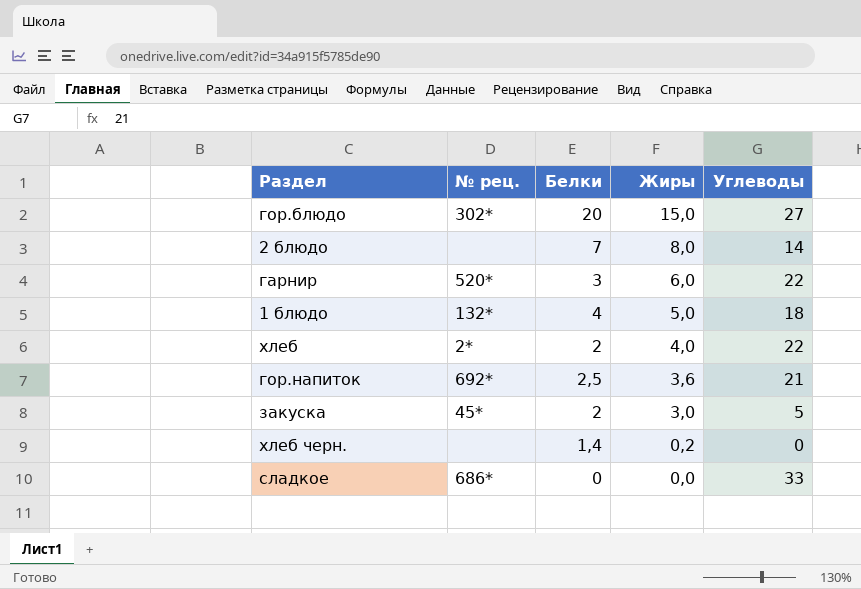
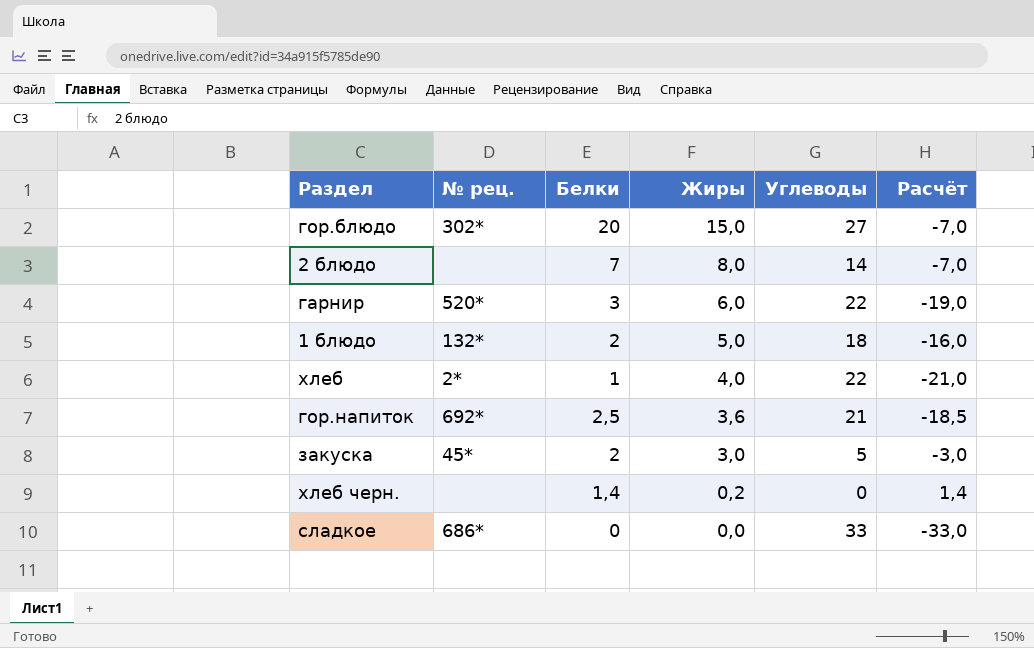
column Расчёт | formula: none -> [Белки] - [Углеводы]
1 блюдо | Белки: 4 -> 2
хлеб | Белки: 2 -> 1

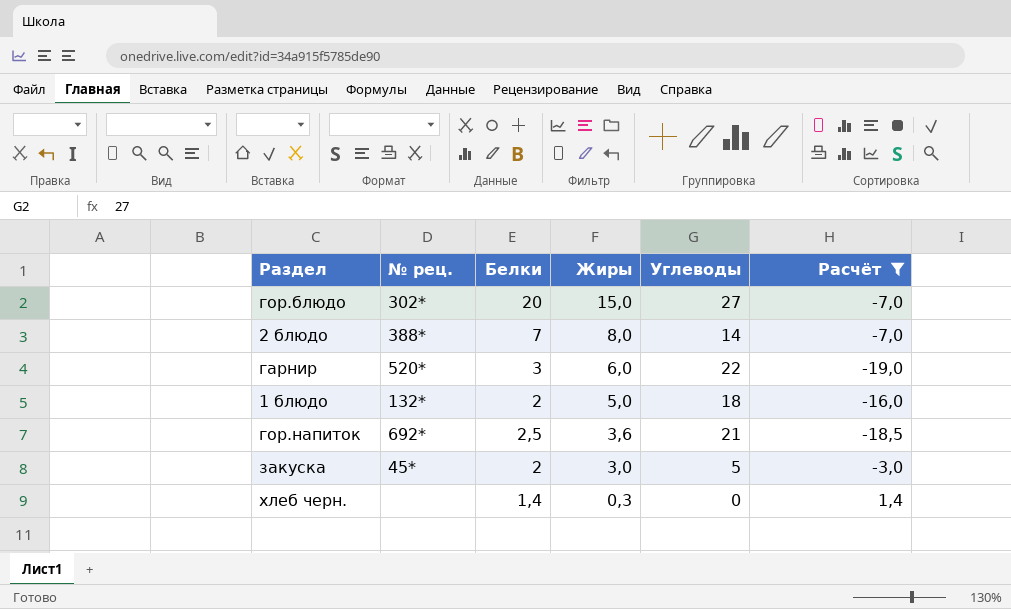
filter: none -> Расчёт >= -19,0
2 блюдо | № рец.: none -> 388*
хлеб черн. | Жиры: 0,2 -> 0,3

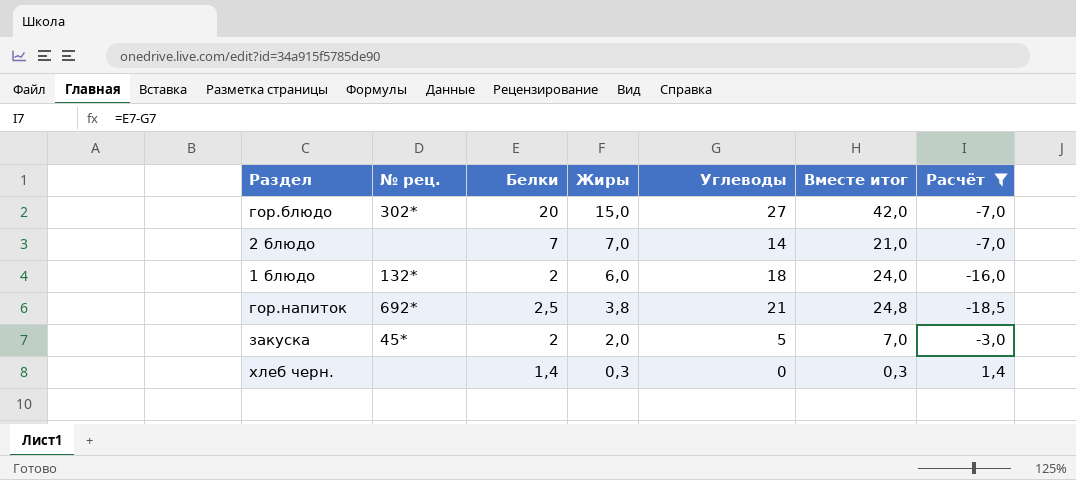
column Вместе итог | formula: none -> [Жиры] + [Углеводы]
row гарнир: 520* | 3 | 6,0 | 22 | -19,0 -> none
2 блюдо | № рец.: 388* -> none
2 блюдо | Жиры: 8,0 -> 7,0
1 блюдо | Жиры: 5,0 -> 6,0
гор.напиток | Жиры: 3,6 -> 3,8
закуска | Жиры: 3,0 -> 2,0

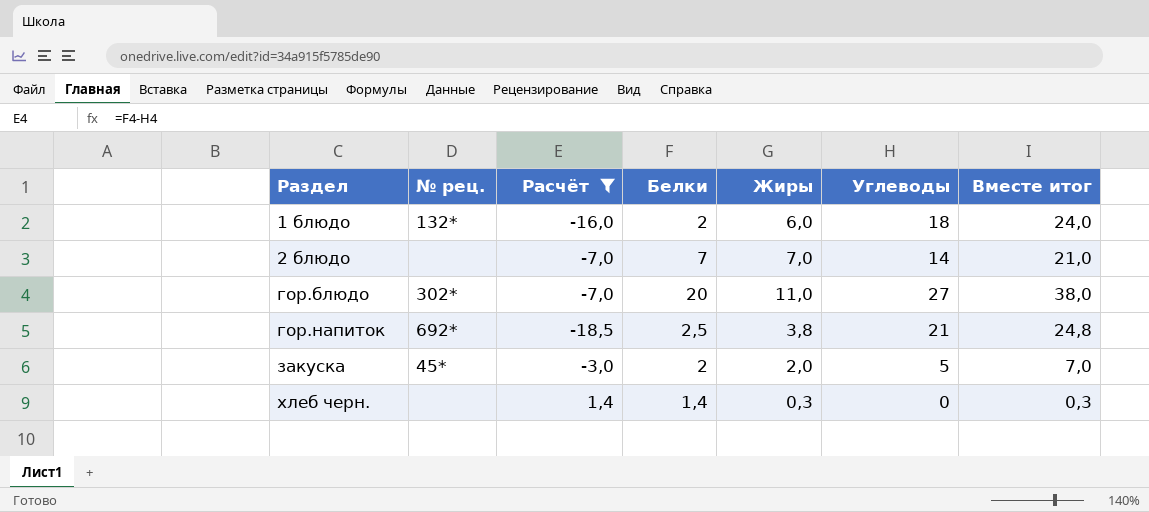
row order: Жиры descending -> Раздел ascending
column Расчёт | position: 7 -> 3
гор.блюдо | Жиры: 15,0 -> 11,0
гор.блюдо | Вместе итог: 42,0 -> 38,0

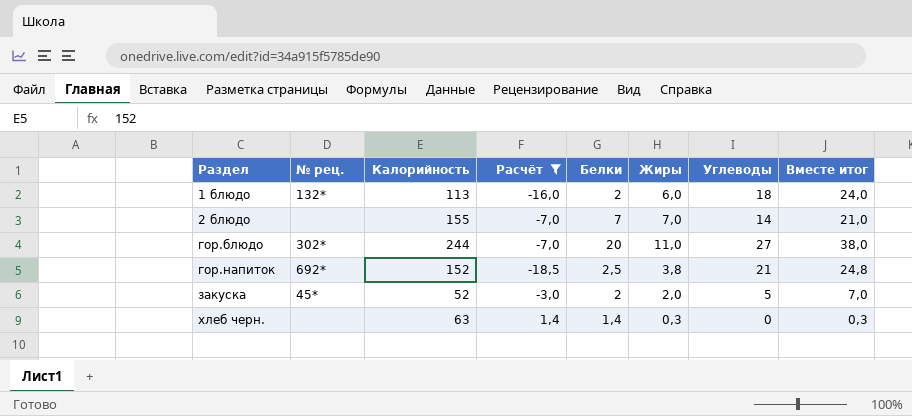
column Калорийность | position: none -> 3

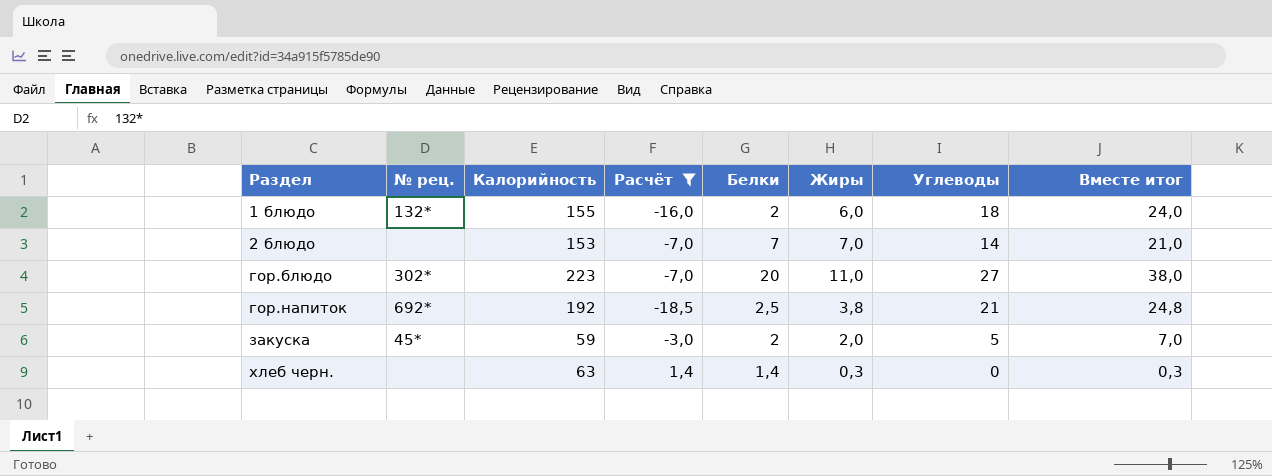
1 блюдо | Калорийность: 113 -> 155
2 блюдо | Калорийность: 155 -> 153
гор.блюдо | Калорийность: 244 -> 223
гор.напиток | Калорийность: 152 -> 192
закуска | Калорийность: 52 -> 59

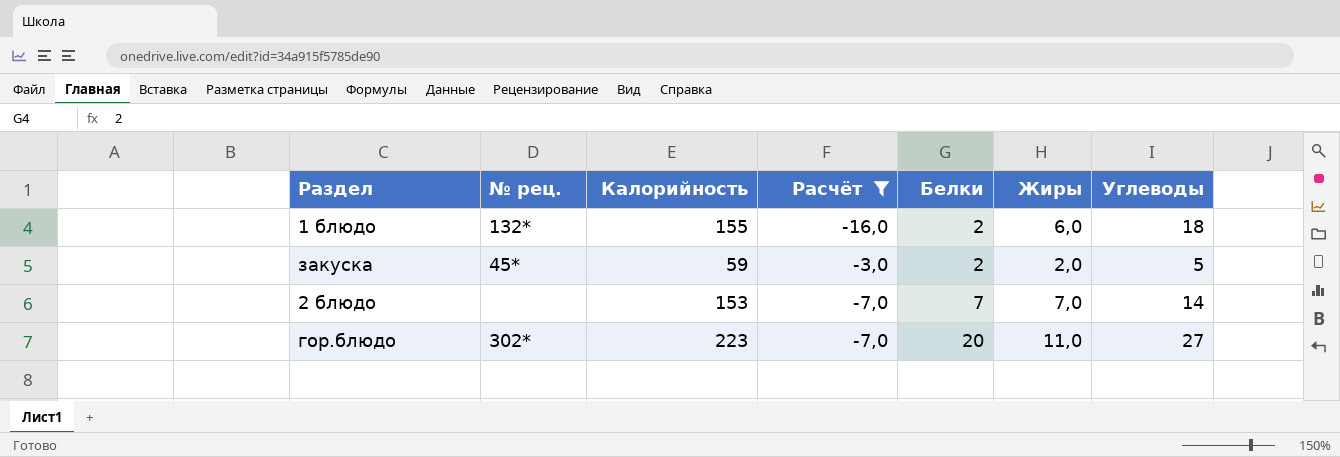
row order: Раздел ascending -> Белки ascending
column Вместе итог | formula: [Жиры] + [Углеводы] -> none
row гор.напиток: 692* | 192 | -18,5 | 2,5 | 3,8 | 21 | 24,8 -> none
row хлеб черн.: none | 63 | 1,4 | 1,4 | 0,3 | 0 | 0,3 -> none

